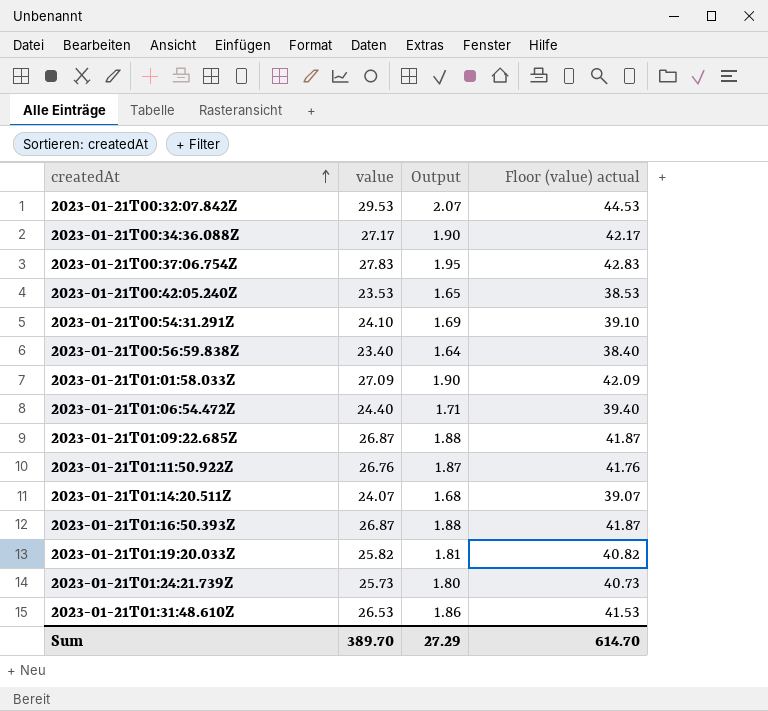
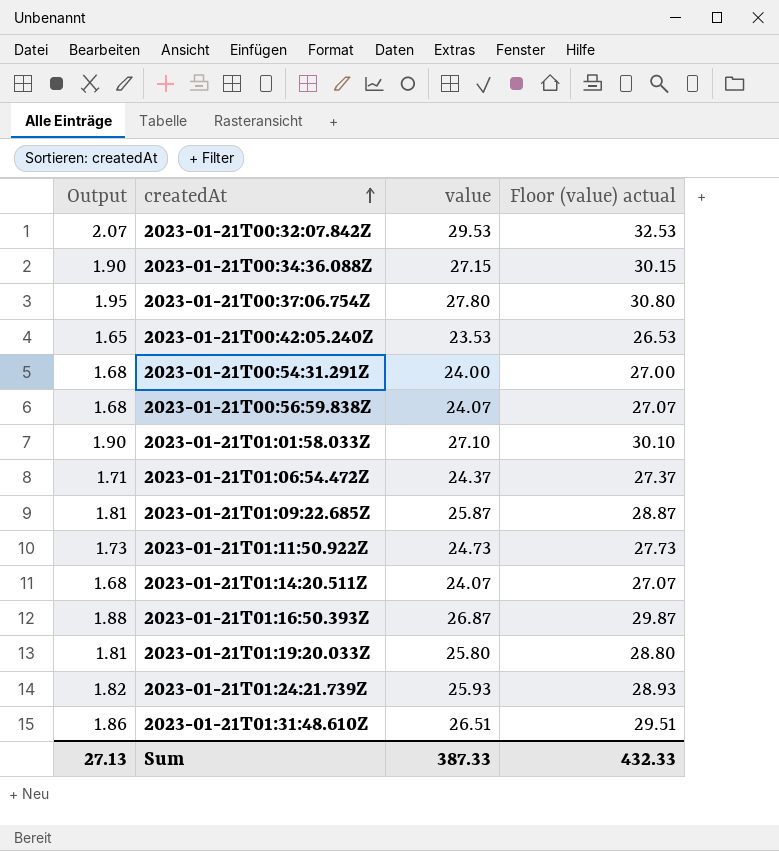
column Output | position: 3 -> 1
column Floor (value) actual | formula: [value] + 15 -> [value] + 3
2023-01-21T00:34:36.088Z | value: 27.17 -> 27.15
2023-01-21T00:37:06.754Z | value: 27.83 -> 27.80
2023-01-21T00:54:31.291Z | Output: 1.69 -> 1.68
2023-01-21T00:54:31.291Z | value: 24.10 -> 24.00
2023-01-21T00:56:59.838Z | Output: 1.64 -> 1.68
2023-01-21T00:56:59.838Z | value: 23.40 -> 24.07
2023-01-21T01:01:58.033Z | value: 27.09 -> 27.10
2023-01-21T01:06:54.472Z | value: 24.40 -> 24.37
2023-01-21T01:09:22.685Z | Output: 1.88 -> 1.81
2023-01-21T01:09:22.685Z | value: 26.87 -> 25.87
2023-01-21T01:11:50.922Z | Output: 1.87 -> 1.73
2023-01-21T01:11:50.922Z | value: 26.76 -> 24.73
2023-01-21T01:19:20.033Z | value: 25.82 -> 25.80
2023-01-21T01:24:21.739Z | Output: 1.80 -> 1.82
2023-01-21T01:24:21.739Z | value: 25.73 -> 25.93
2023-01-21T01:31:48.610Z | value: 26.53 -> 26.51
Sum | Output: 27.29 -> 27.13
Sum | value: 389.70 -> 387.33
Sum | Floor (value) actual: 614.70 -> 432.33

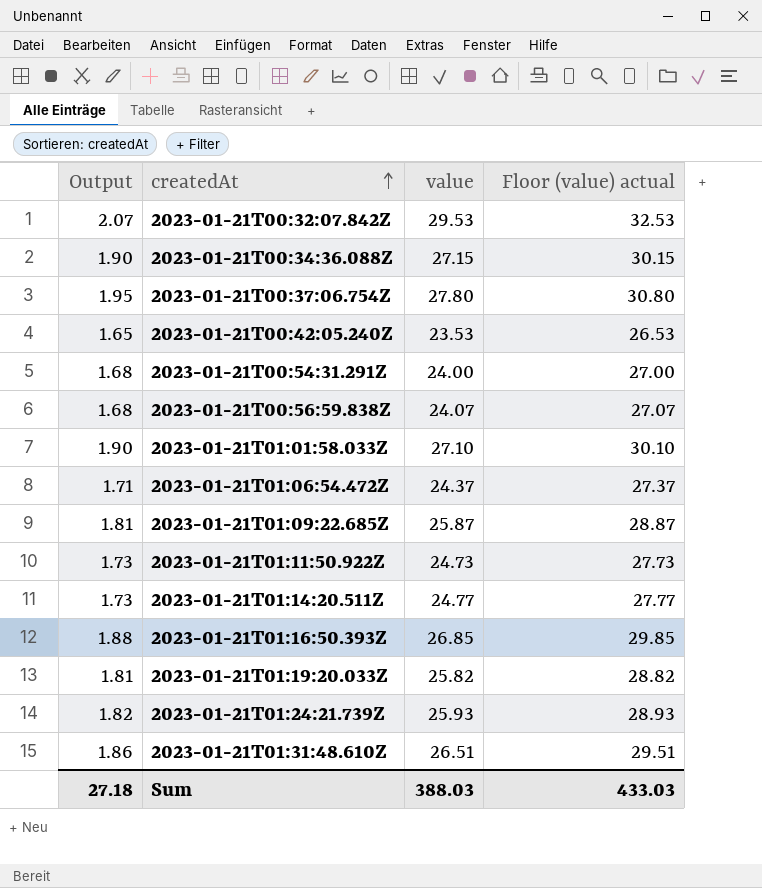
2023-01-21T01:14:20.511Z | Output: 1.68 -> 1.73
2023-01-21T01:14:20.511Z | value: 24.07 -> 24.77
2023-01-21T01:14:20.511Z | Floor (value) actual: 27.07 -> 27.77
2023-01-21T01:16:50.393Z | value: 26.87 -> 26.85
2023-01-21T01:16:50.393Z | Floor (value) actual: 29.87 -> 29.85
2023-01-21T01:19:20.033Z | value: 25.80 -> 25.82
2023-01-21T01:19:20.033Z | Floor (value) actual: 28.80 -> 28.82
Sum | Output: 27.13 -> 27.18
Sum | value: 387.33 -> 388.03
Sum | Floor (value) actual: 432.33 -> 433.03

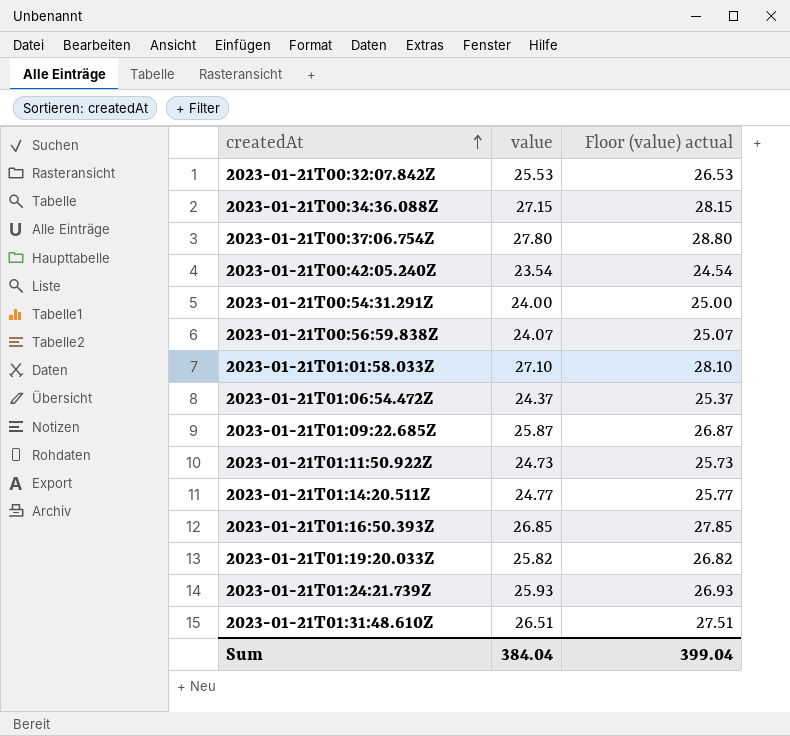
column Output | formula: [value] * 0.07 -> none
column Floor (value) actual | formula: [value] + 3 -> [value] + 1
2023-01-21T00:32:07.842Z | value: 29.53 -> 25.53
2023-01-21T00:42:05.240Z | value: 23.53 -> 23.54
Sum | value: 388.03 -> 384.04
Sum | Floor (value) actual: 433.03 -> 399.04

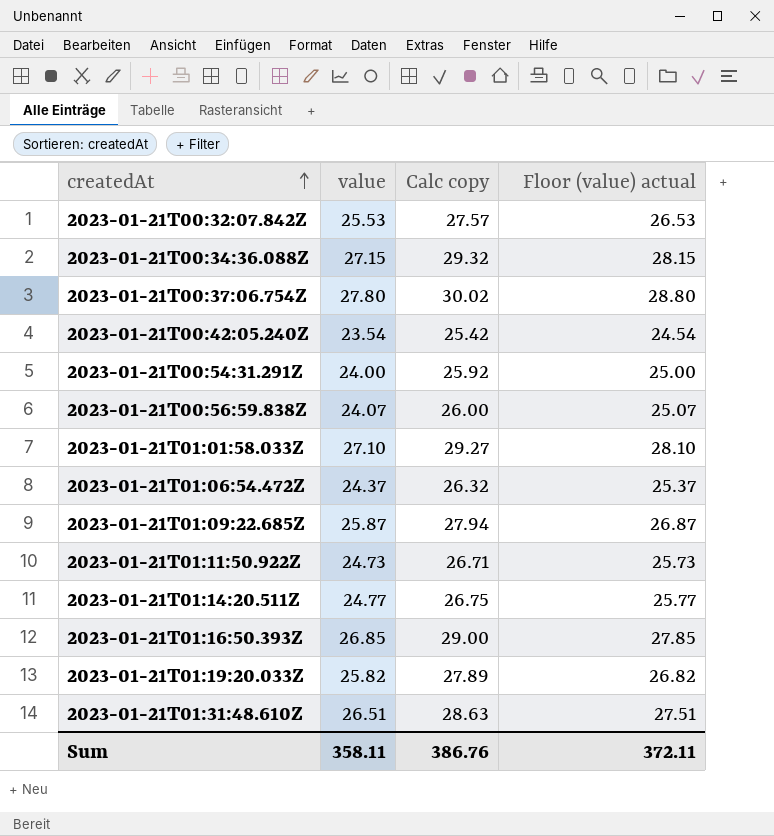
column Calc copy | formula: none -> [value] * 1.08
row 2023-01-21T01:24:21.739Z: 25.93 | 26.93 -> none
Sum | value: 384.04 -> 358.11
Sum | Floor (value) actual: 399.04 -> 372.11

